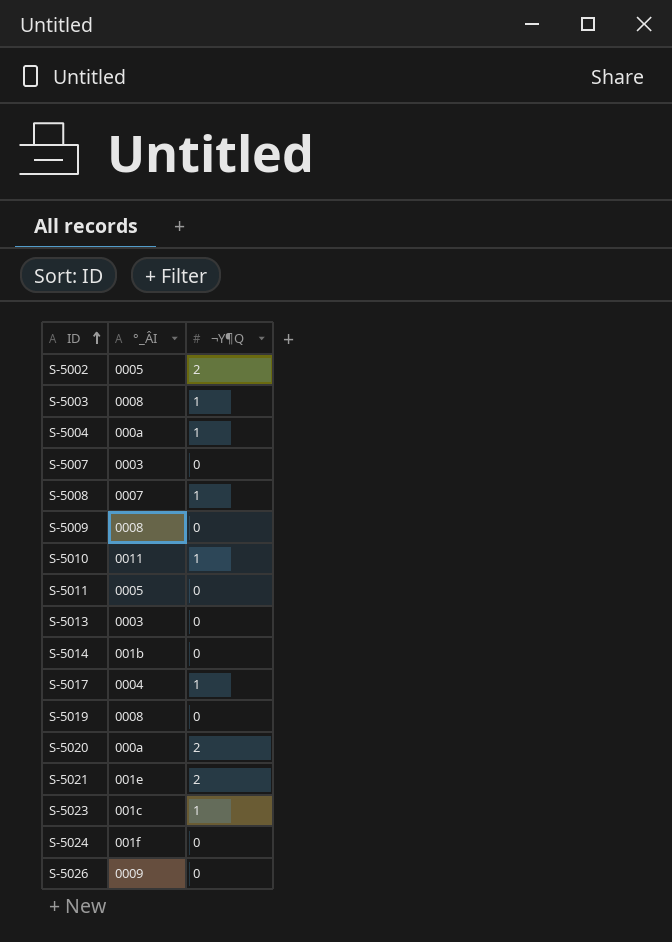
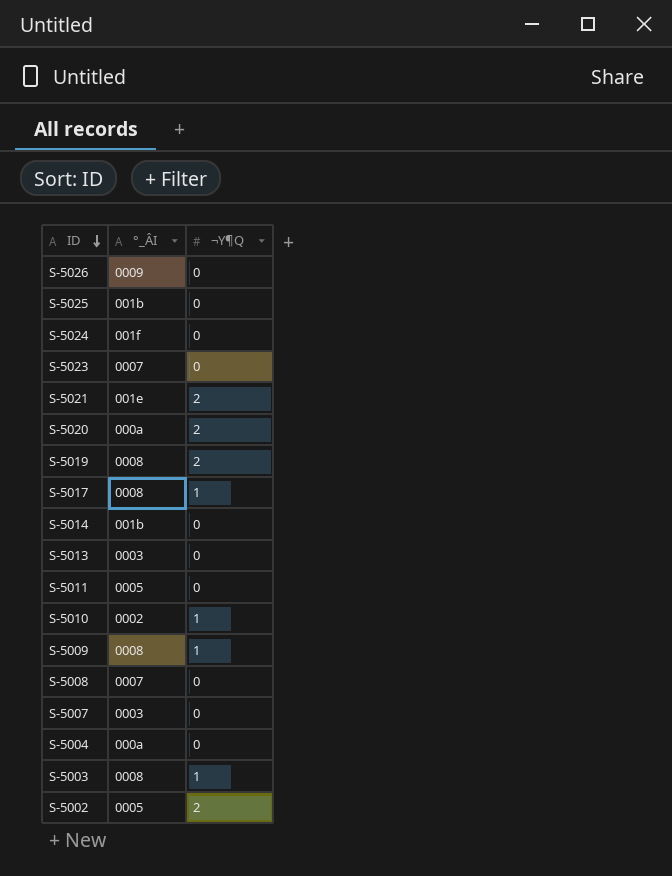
row order: ID ascending -> ID descending
row S-5025: none -> 001b | 0
S-5023 | °_ÂI: 001c -> 0007
S-5023 | ¬Y¶Q: 1 -> 0
S-5019 | ¬Y¶Q: 0 -> 2
S-5017 | °_ÂI: 0004 -> 0008
S-5010 | °_ÂI: 0011 -> 0002
S-5009 | ¬Y¶Q: 0 -> 1
S-5008 | ¬Y¶Q: 1 -> 0
S-5004 | ¬Y¶Q: 1 -> 0

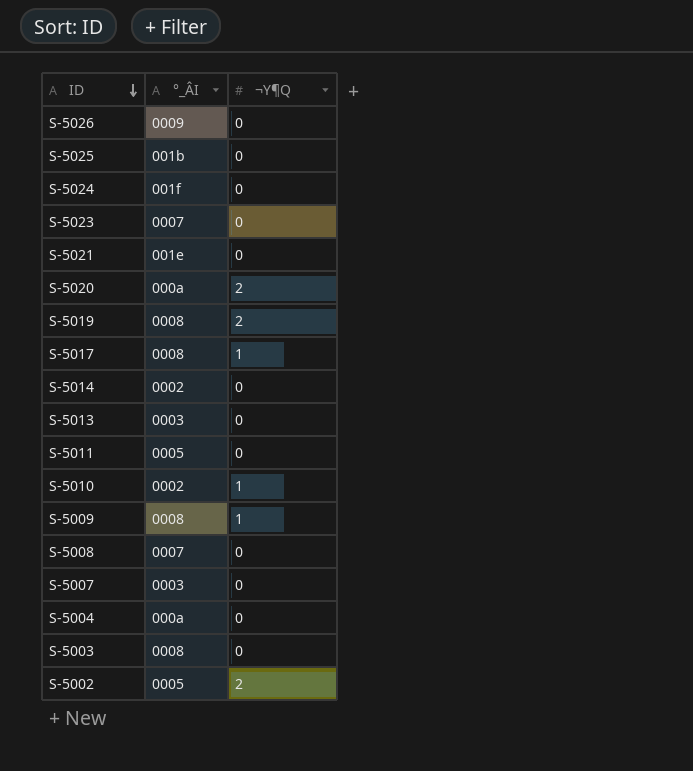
S-5021 | ¬Y¶Q: 2 -> 0
S-5014 | °_ÂI: 001b -> 0002
S-5003 | ¬Y¶Q: 1 -> 0

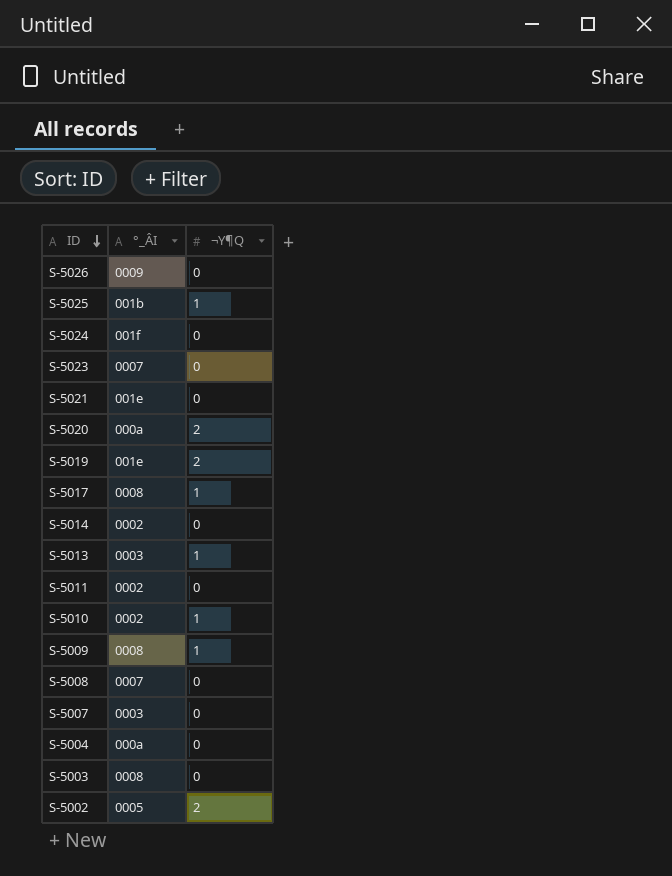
S-5025 | ¬Y¶Q: 0 -> 1
S-5019 | °_ÂI: 0008 -> 001e
S-5013 | ¬Y¶Q: 0 -> 1
S-5011 | °_ÂI: 0005 -> 0002

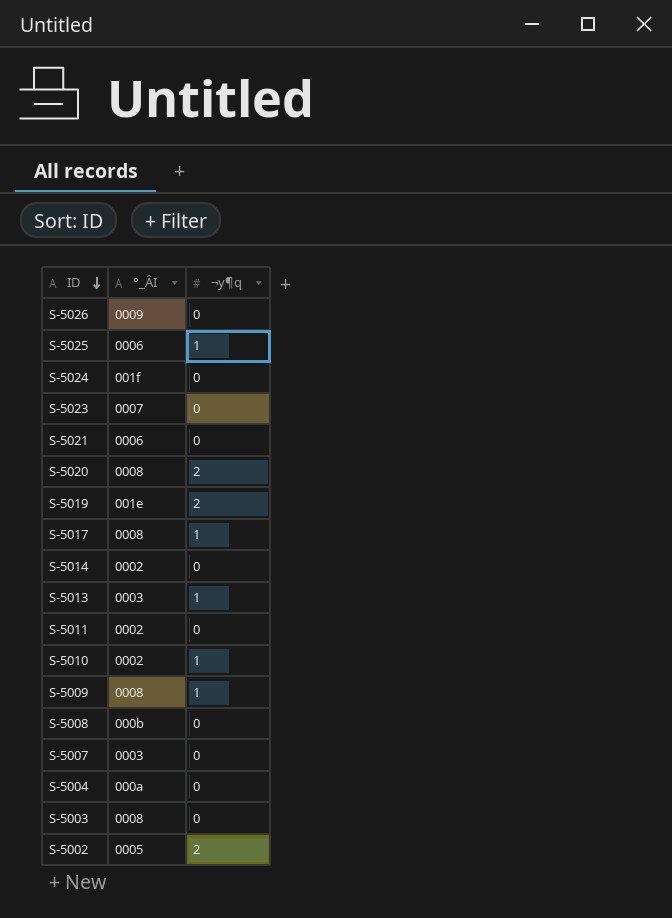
column name: ¬Y¶Q -> ¬y¶q
S-5025 | °_ÂI: 001b -> 0006
S-5021 | °_ÂI: 001e -> 0006
S-5020 | °_ÂI: 000a -> 0008
S-5008 | °_ÂI: 0007 -> 000b

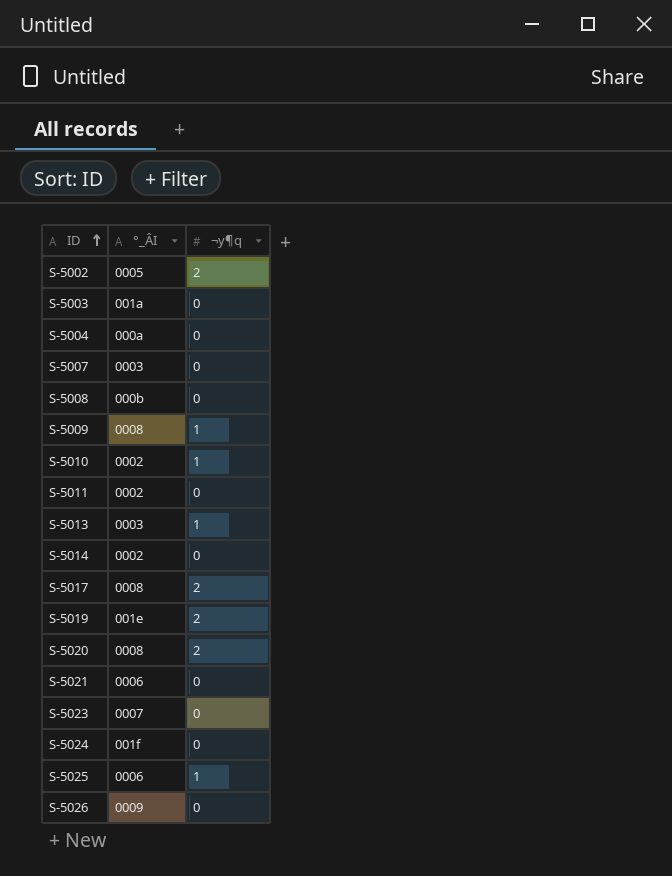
row order: ID descending -> ID ascending
S-5003 | °_ÂI: 0008 -> 001a
S-5017 | ¬y¶q: 1 -> 2

